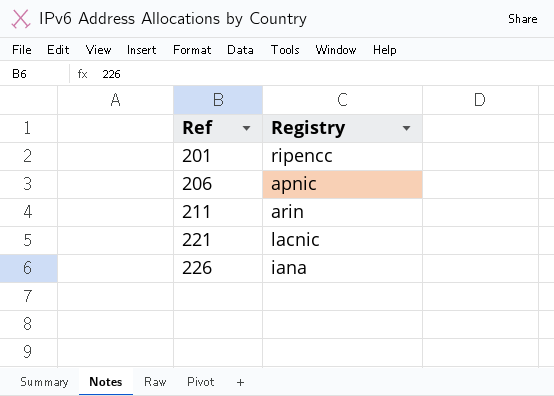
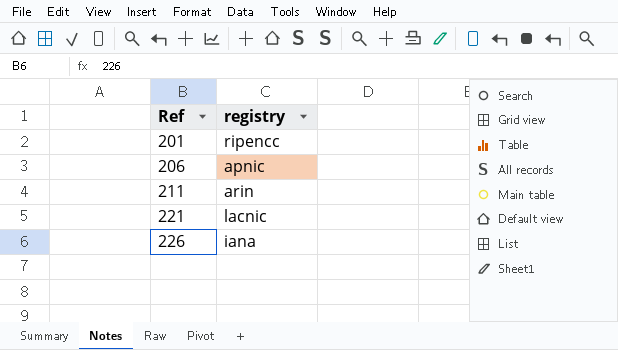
column name: Registry -> registry

